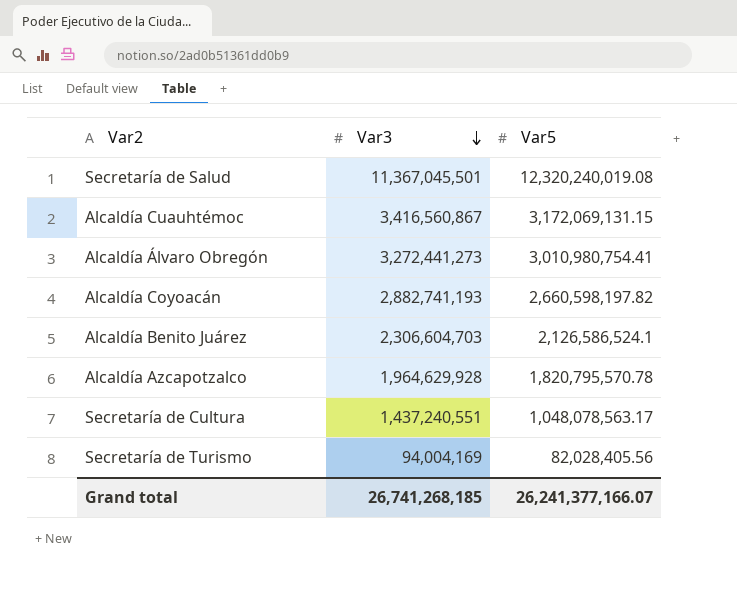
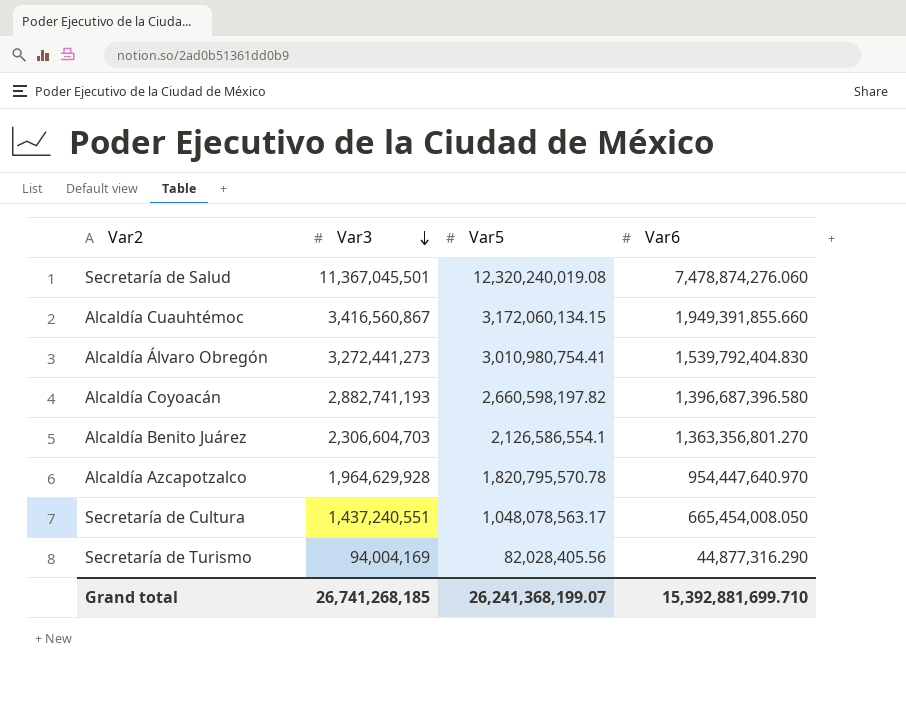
column Var6 | position: none -> 4
Alcaldía Cuauhtémoc | Var5: 3,172,069,131.15 -> 3,172,060,134.15
Alcaldía Benito Juárez | Var5: 2,126,586,524.1 -> 2,126,586,554.1
Grand total | Var5: 26,241,377,166.07 -> 26,241,368,199.07

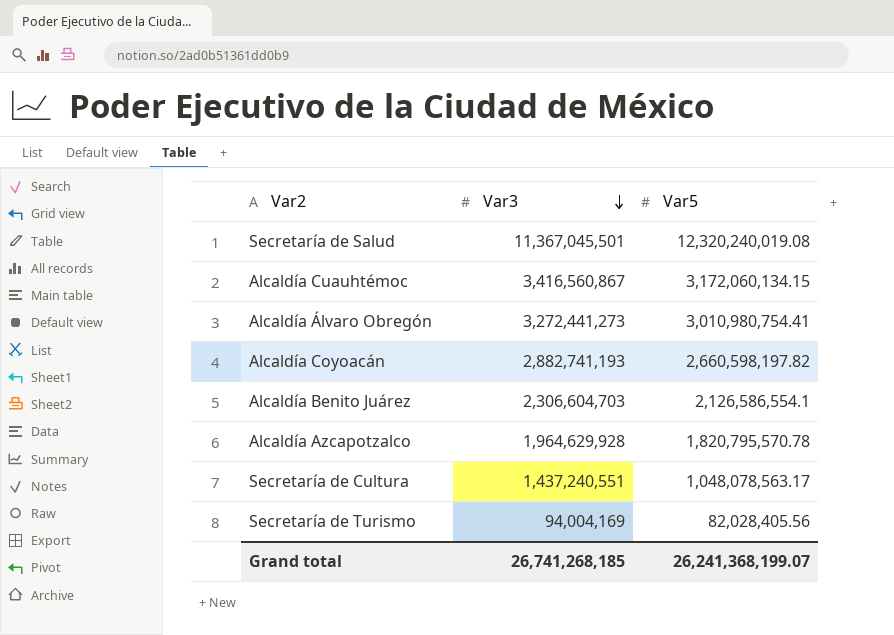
column Var6 | position: 4 -> none

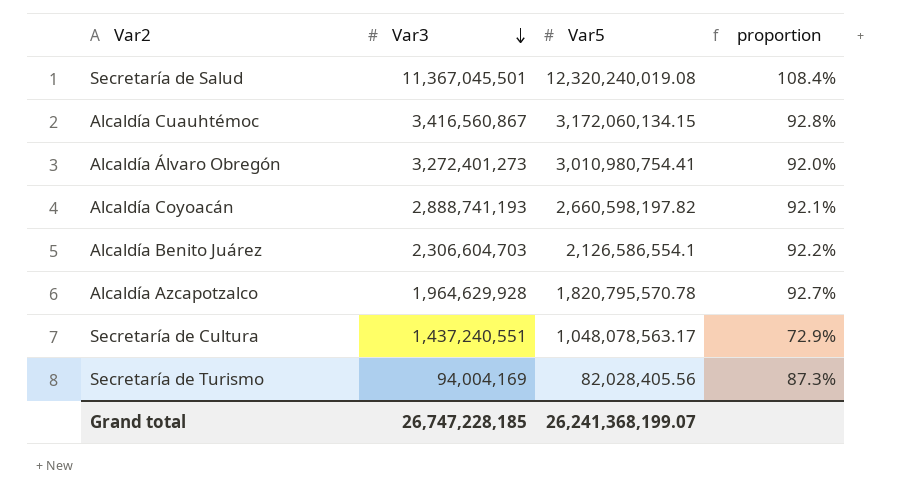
column proportion | formula: none -> [Var5] / [Var3]
Alcaldía Álvaro Obregón | Var3: 3,272,441,273 -> 3,272,401,273
Alcaldía Coyoacán | Var3: 2,882,741,193 -> 2,888,741,193
Grand total | Var3: 26,741,268,185 -> 26,747,228,185

